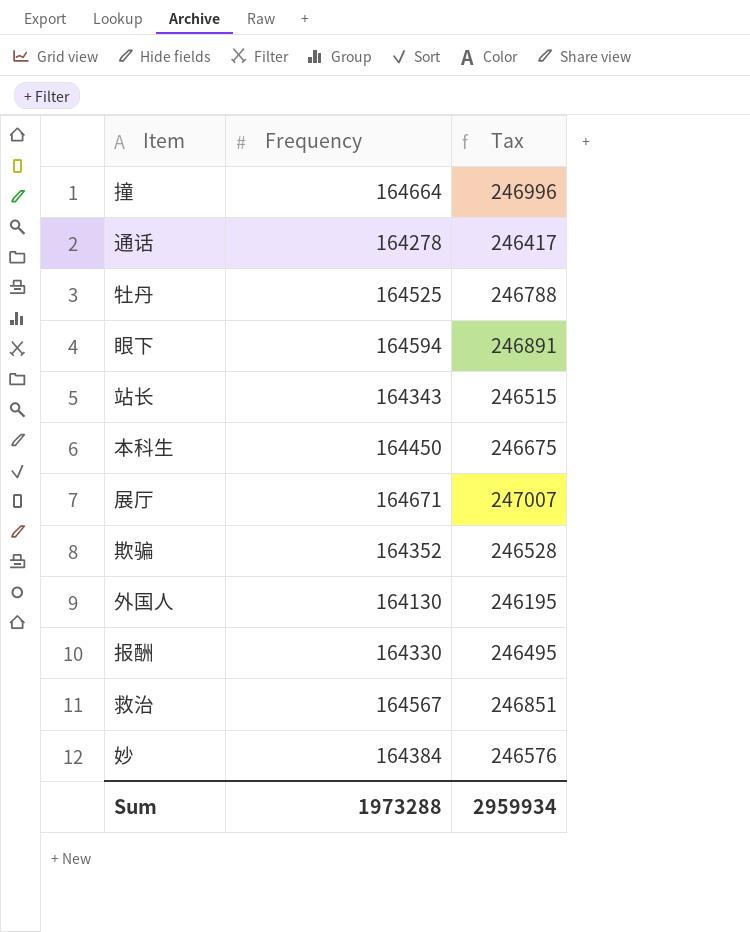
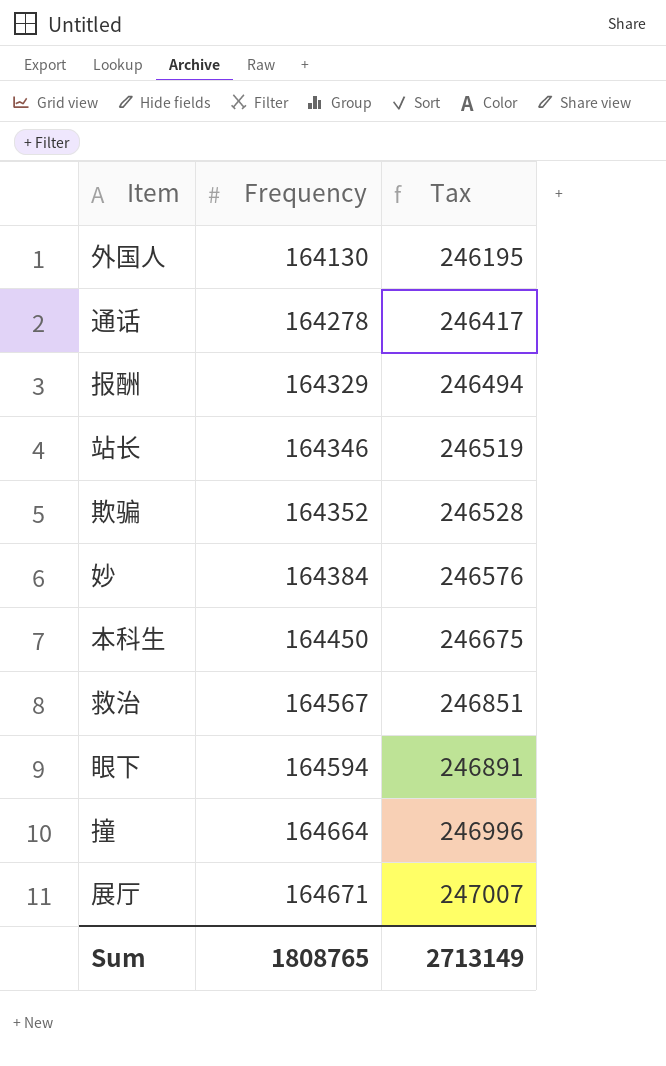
row order: none -> Frequency ascending
row 牡丹: 164525 | 246788 -> none
报酬 | Frequency: 164330 -> 164329
报酬 | Tax: 246495 -> 246494
站长 | Frequency: 164343 -> 164346
站长 | Tax: 246515 -> 246519
Sum | Frequency: 1973288 -> 1808765
Sum | Tax: 2959934 -> 2713149

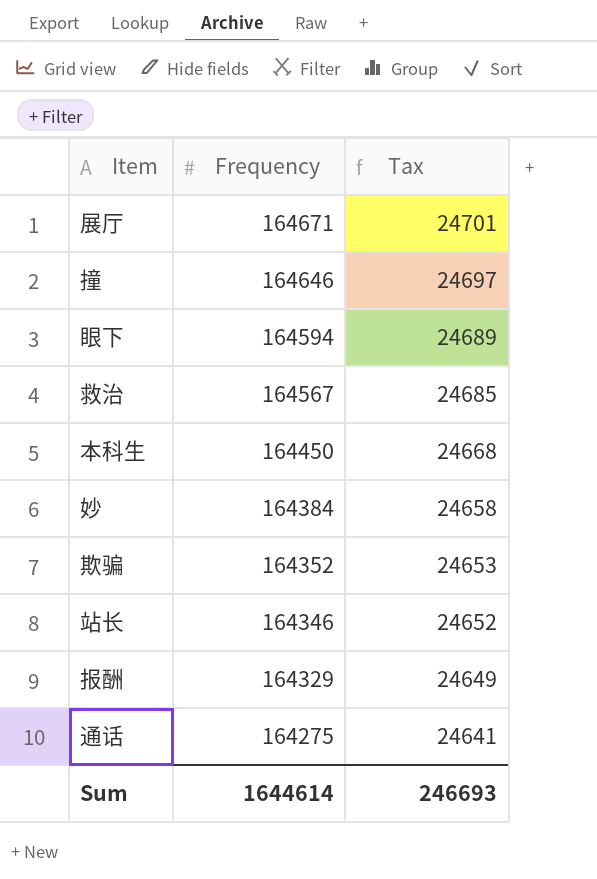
row order: Frequency ascending -> Frequency descending
column Tax | formula: [Frequency] * 1.5 -> [Frequency] * 0.15
row 外国人: 164130 | 246195 -> none
撞 | Frequency: 164664 -> 164646
通话 | Frequency: 164278 -> 164275
Sum | Frequency: 1808765 -> 1644614
Sum | Tax: 2713149 -> 246693

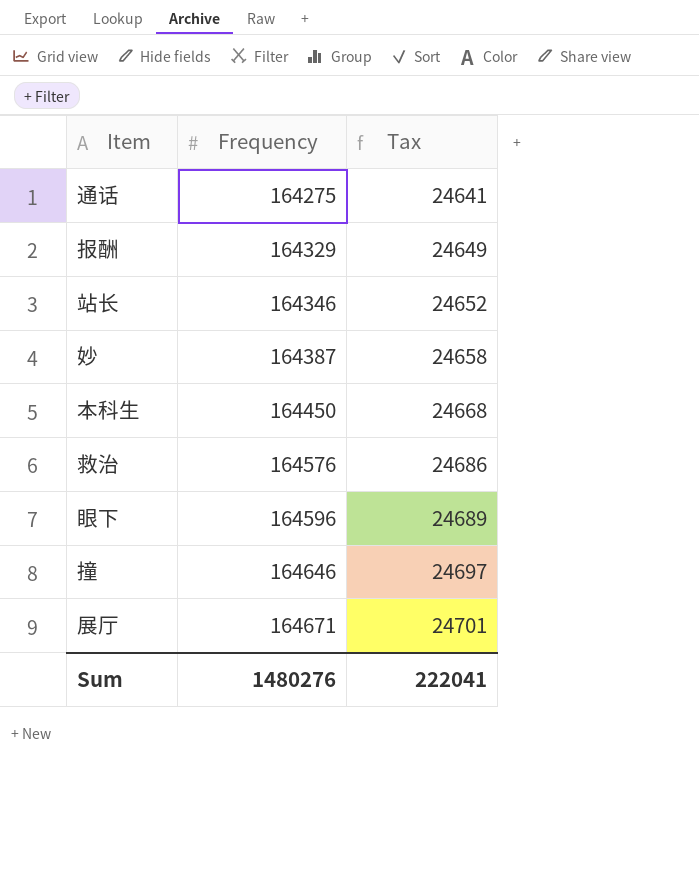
row order: Frequency descending -> Frequency ascending
row 欺骗: 164352 | 24653 -> none
妙 | Frequency: 164384 -> 164387
救治 | Frequency: 164567 -> 164576
救治 | Tax: 24685 -> 24686
眼下 | Frequency: 164594 -> 164596
Sum | Frequency: 1644614 -> 1480276
Sum | Tax: 246693 -> 222041

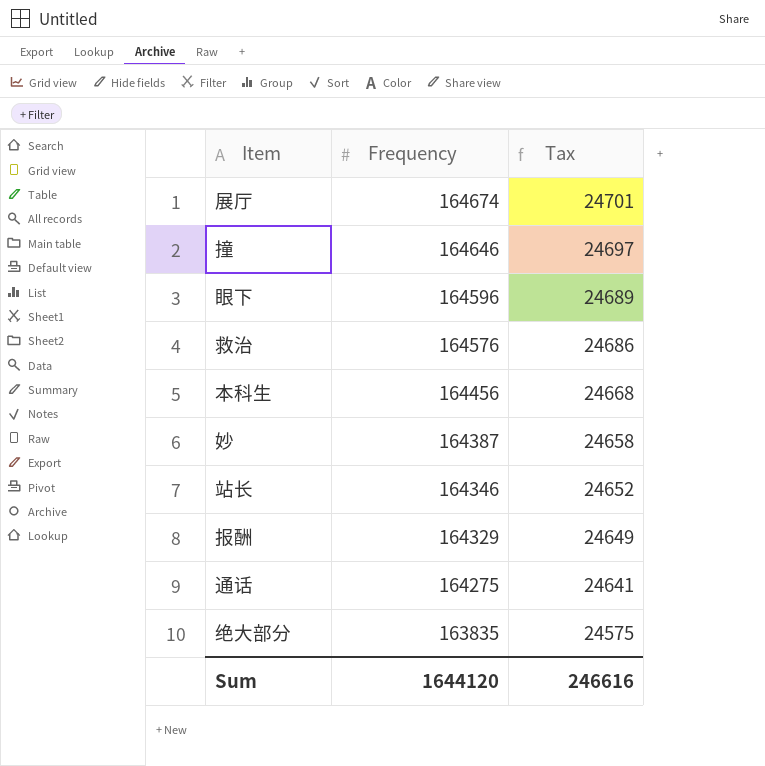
row order: Frequency ascending -> Frequency descending
展厅 | Frequency: 164671 -> 164674
本科生 | Frequency: 164450 -> 164456
row 绝大部分: none -> 163835 | 24575
Sum | Frequency: 1480276 -> 1644120
Sum | Tax: 222041 -> 246616

